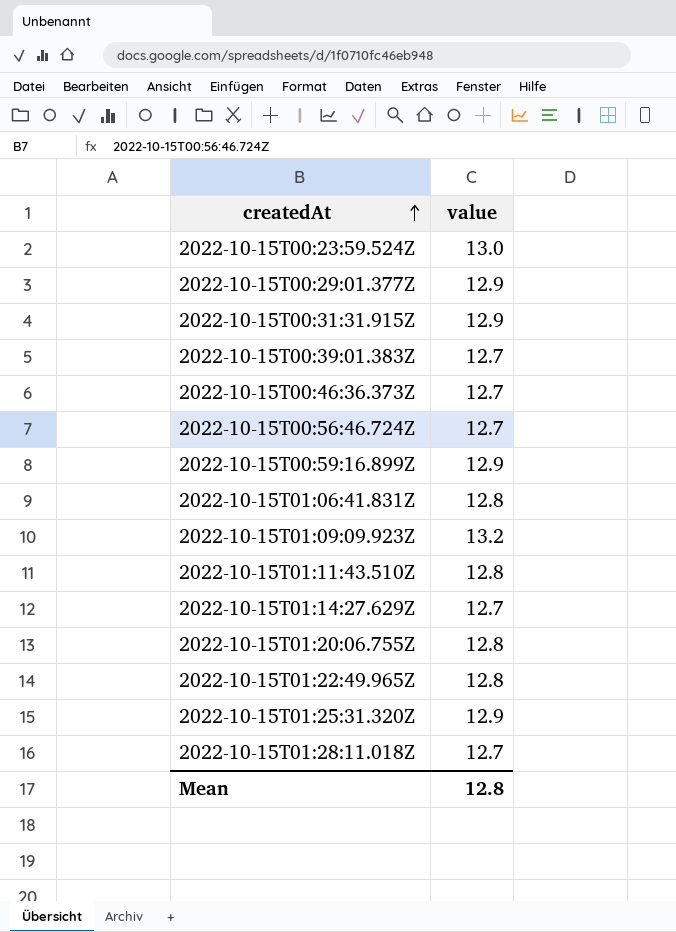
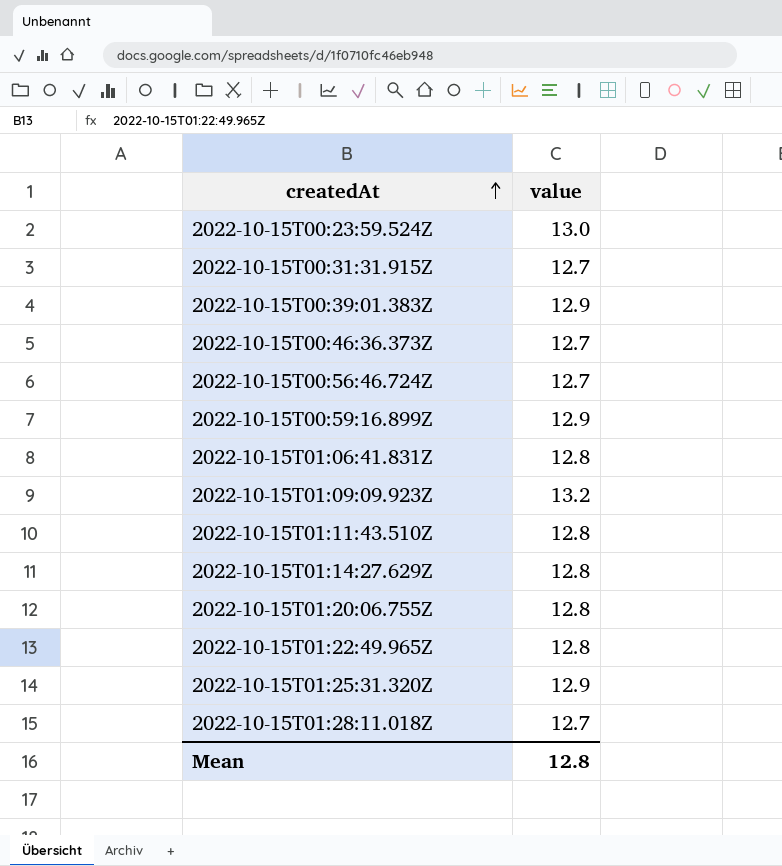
row 2022-10-15T00:29:01.377Z: 12.9 -> none
2022-10-15T00:31:31.915Z | value: 12.9 -> 12.7
2022-10-15T00:39:01.383Z | value: 12.7 -> 12.9
2022-10-15T01:14:27.629Z | value: 12.7 -> 12.8

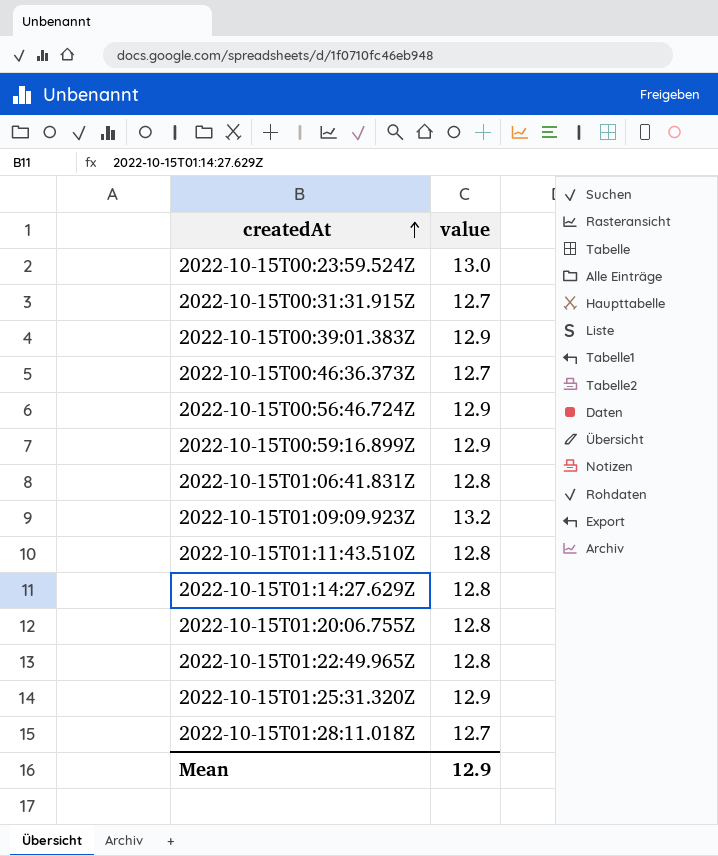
2022-10-15T00:56:46.724Z | value: 12.7 -> 12.9
Mean | value: 12.8 -> 12.9

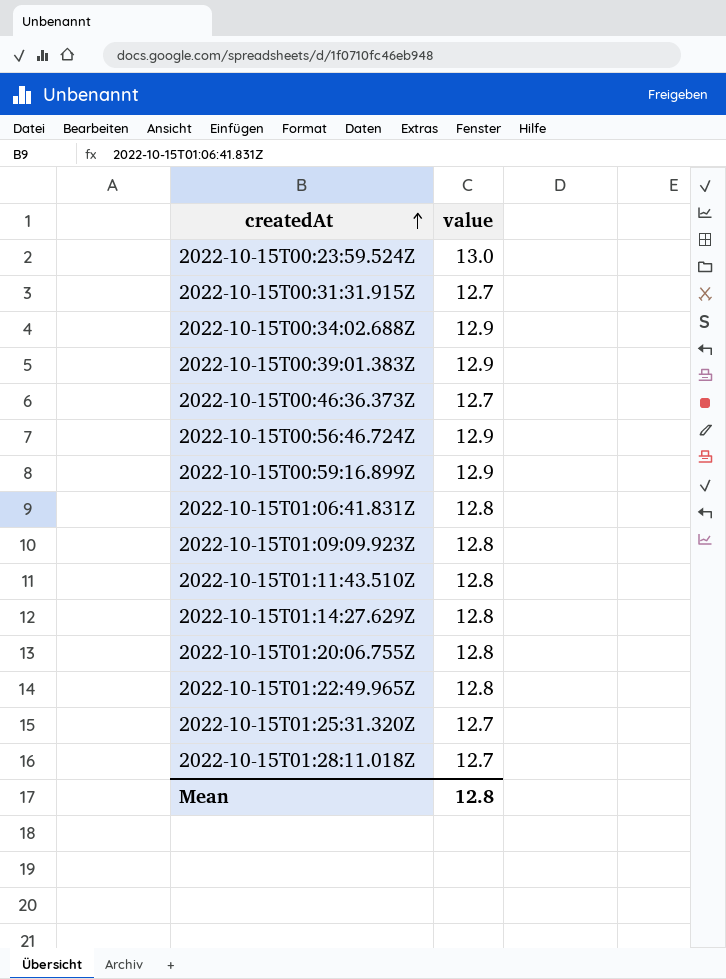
row 2022-10-15T00:34:02.688Z: none -> 12.9
2022-10-15T01:09:09.923Z | value: 13.2 -> 12.8
2022-10-15T01:25:31.320Z | value: 12.9 -> 12.7
Mean | value: 12.9 -> 12.8

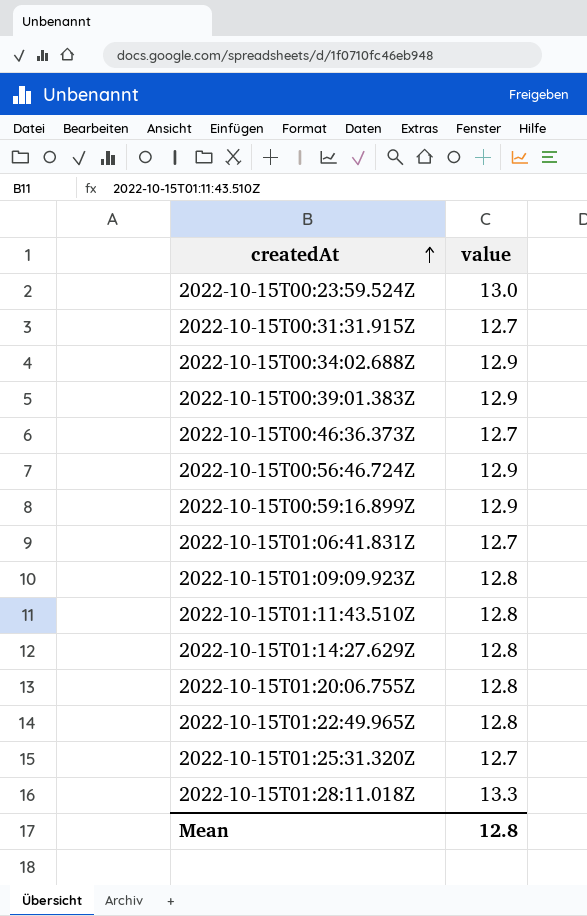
2022-10-15T01:06:41.831Z | value: 12.8 -> 12.7
2022-10-15T01:28:11.018Z | value: 12.7 -> 13.3

